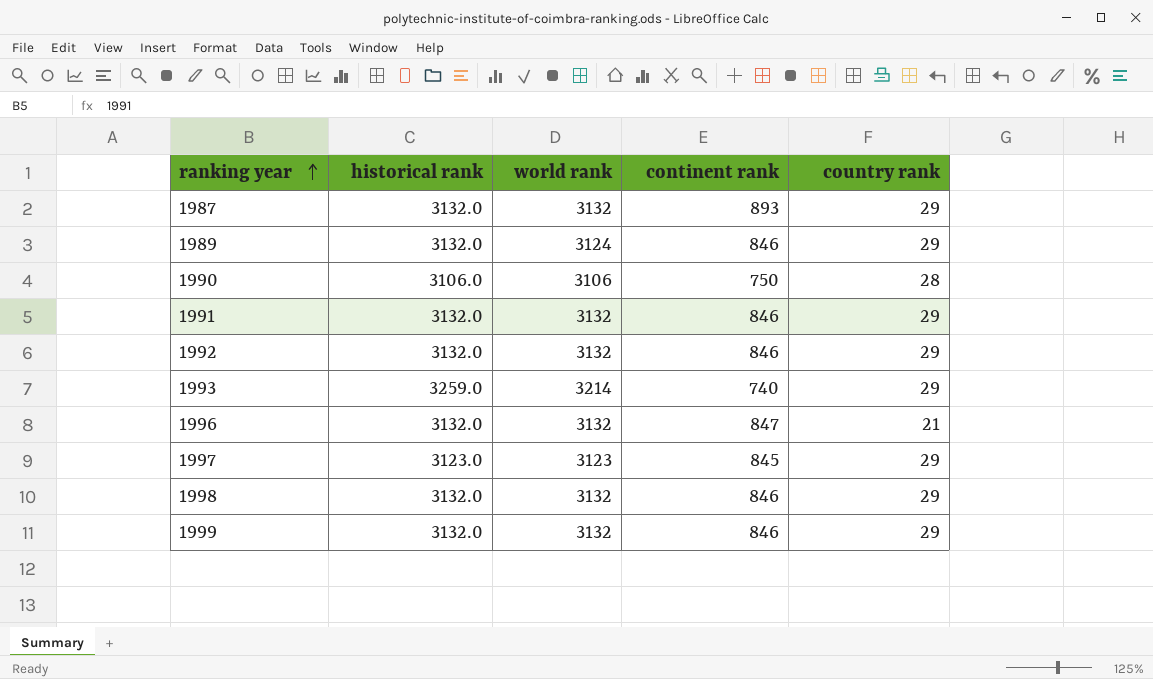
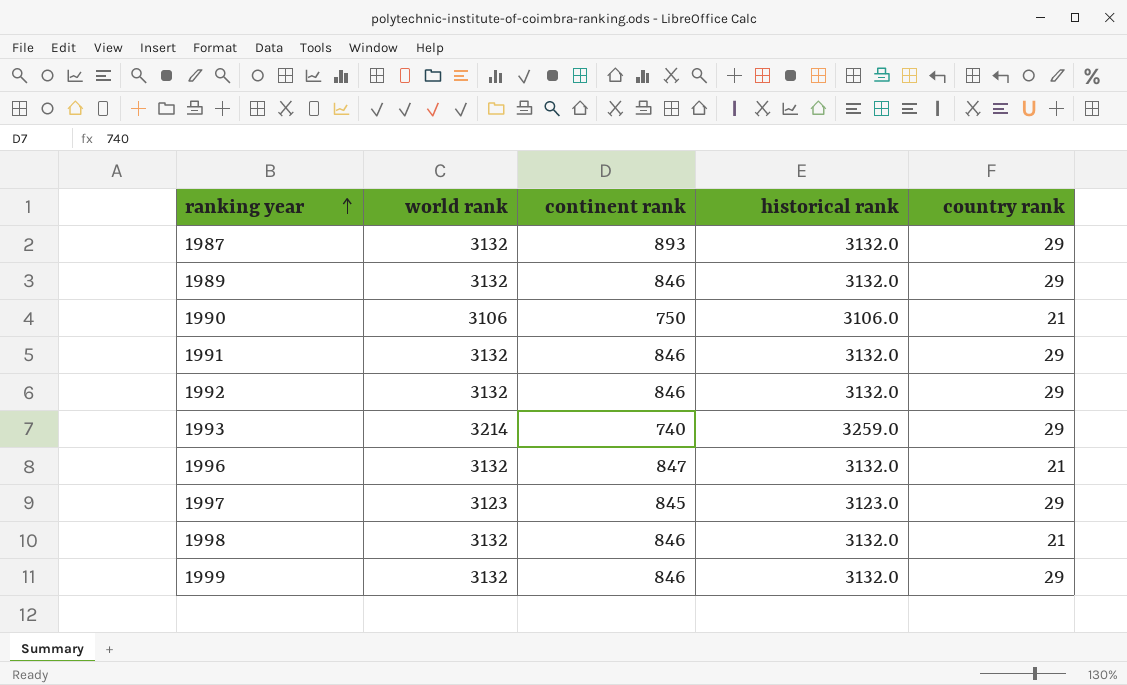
column historical rank | position: 2 -> 4
1989 | world rank: 3124 -> 3132
1990 | country rank: 28 -> 21
1998 | country rank: 29 -> 21

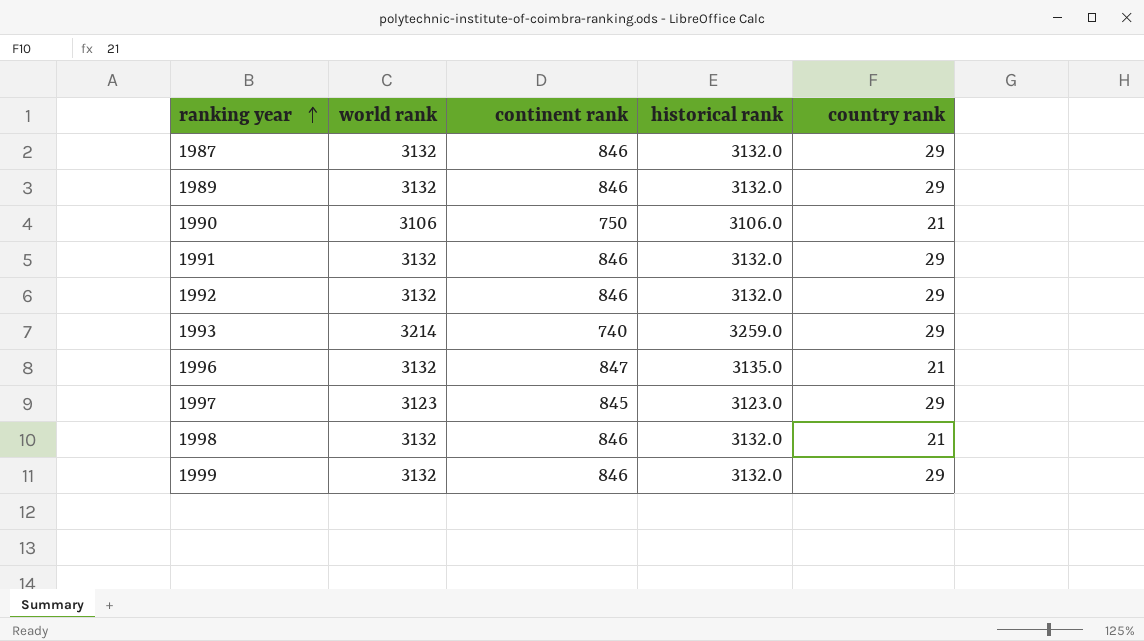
1987 | continent rank: 893 -> 846
1996 | historical rank: 3132.0 -> 3135.0

